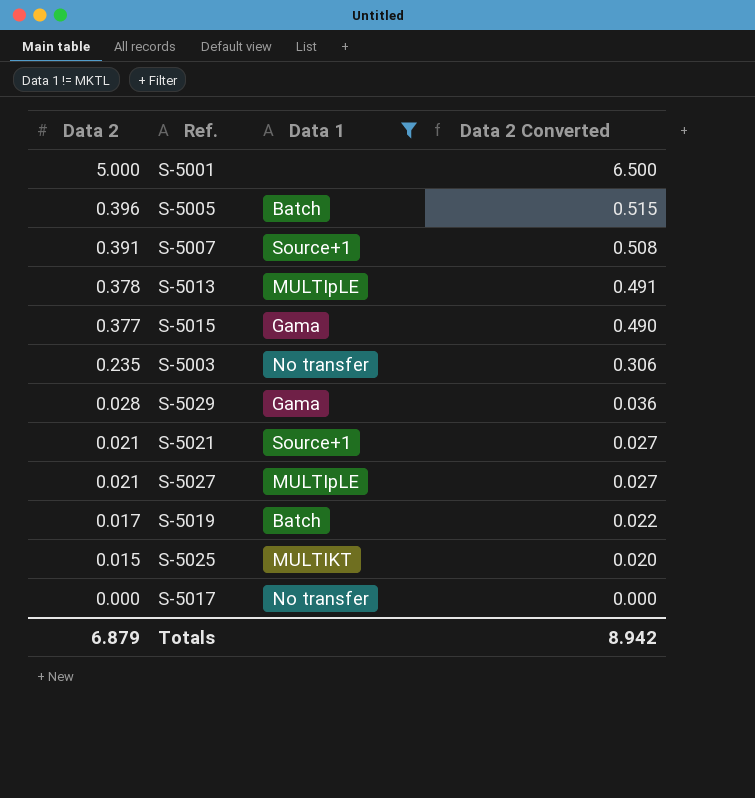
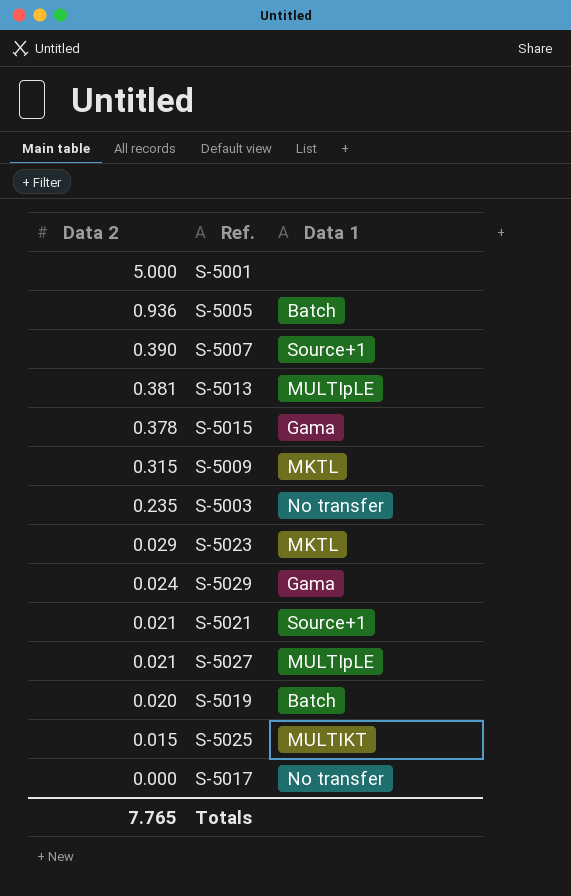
filter: Data 1 != MKTL -> none
column Data 2 Converted | formula: [Data 2] * 1.3 -> none
S-5005 | Data 2: 0.396 -> 0.936
S-5007 | Data 2: 0.391 -> 0.390
S-5013 | Data 2: 0.378 -> 0.381
S-5015 | Data 2: 0.377 -> 0.378
S-5029 | Data 2: 0.028 -> 0.024
S-5019 | Data 2: 0.017 -> 0.020
Totals | Data 2: 6.879 -> 7.765

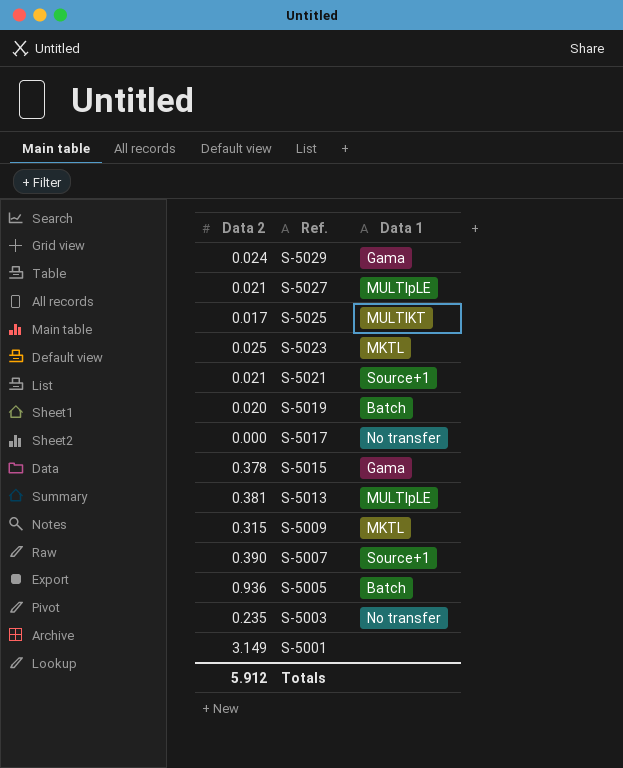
row order: Data 2 descending -> Ref. descending
S-5025 | Data 2: 0.015 -> 0.017
S-5023 | Data 2: 0.029 -> 0.025
S-5001 | Data 2: 5.000 -> 3.149
Totals | Data 2: 7.765 -> 5.912

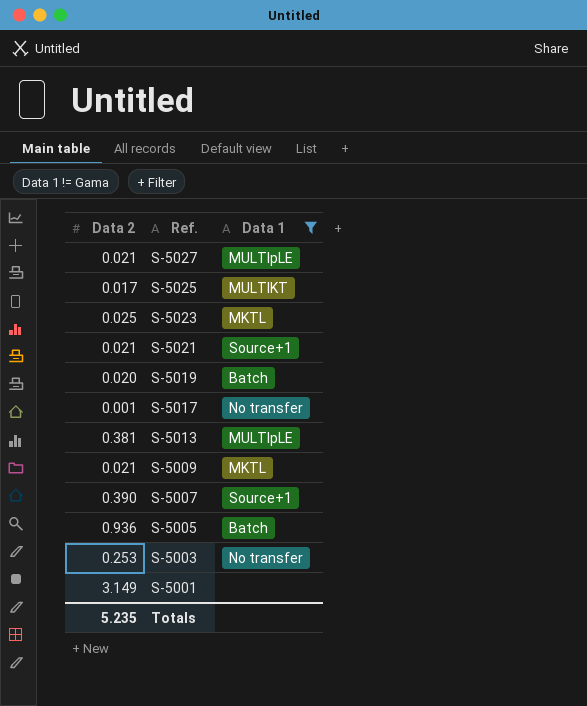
filter: none -> Data 1 != Gama
S-5017 | Data 2: 0.000 -> 0.001
S-5009 | Data 2: 0.315 -> 0.021
S-5003 | Data 2: 0.235 -> 0.253
Totals | Data 2: 5.912 -> 5.235

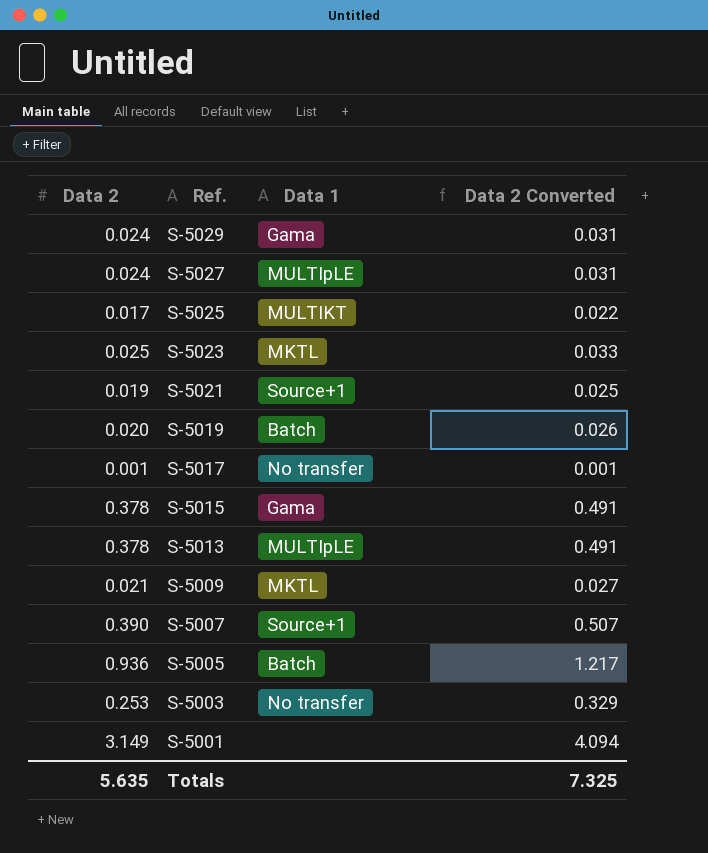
filter: Data 1 != Gama -> none
column Data 2 Converted | formula: none -> [Data 2] * 1.3
S-5027 | Data 2: 0.021 -> 0.024
S-5021 | Data 2: 0.021 -> 0.019
S-5013 | Data 2: 0.381 -> 0.378
Totals | Data 2: 5.235 -> 5.635

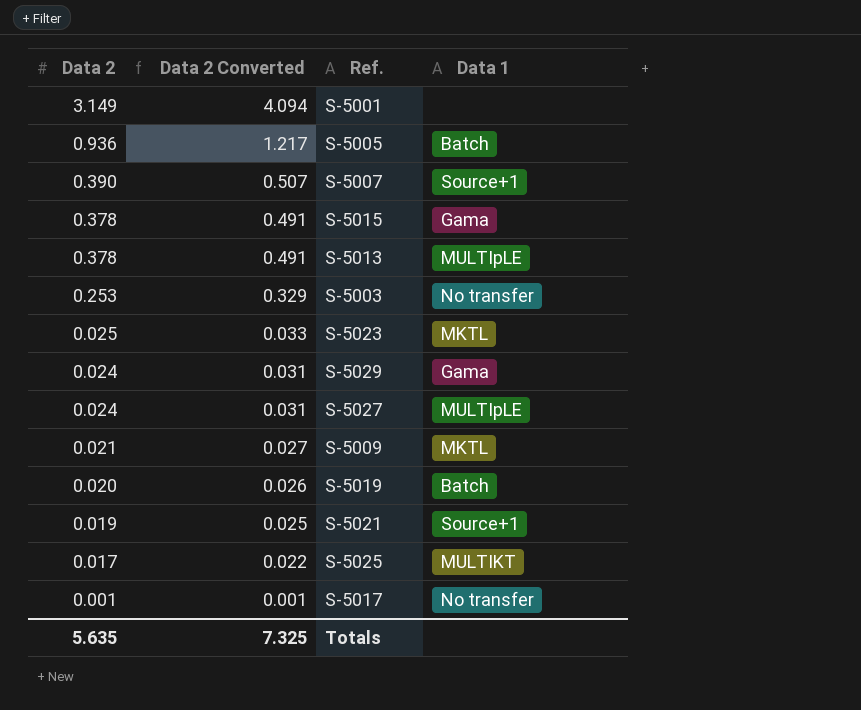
row order: Ref. descending -> Data 2 descending
column Data 2 Converted | position: 4 -> 2

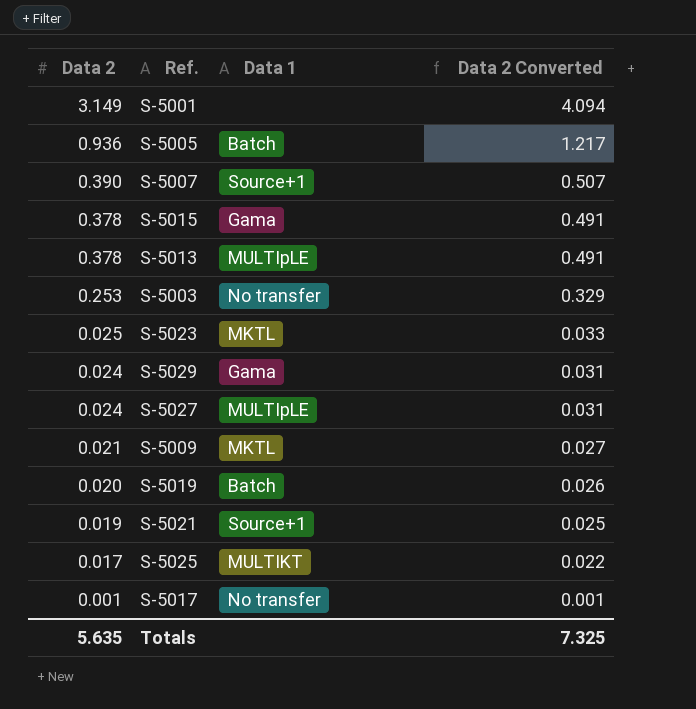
column Data 2 Converted | position: 2 -> 4

